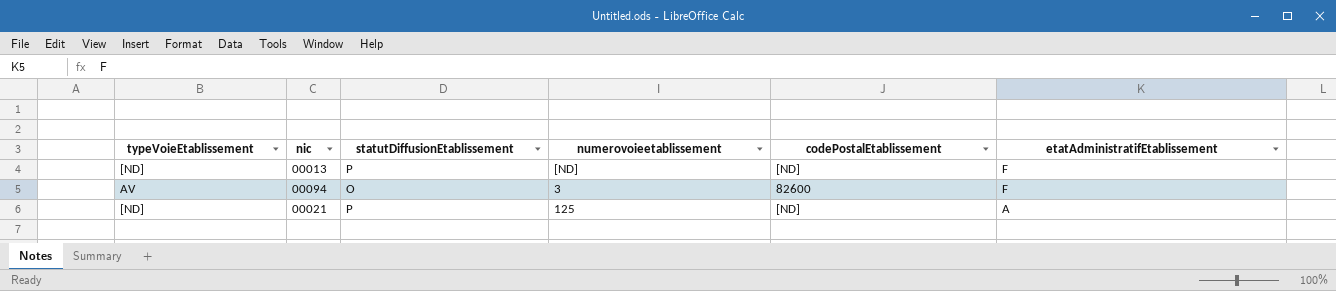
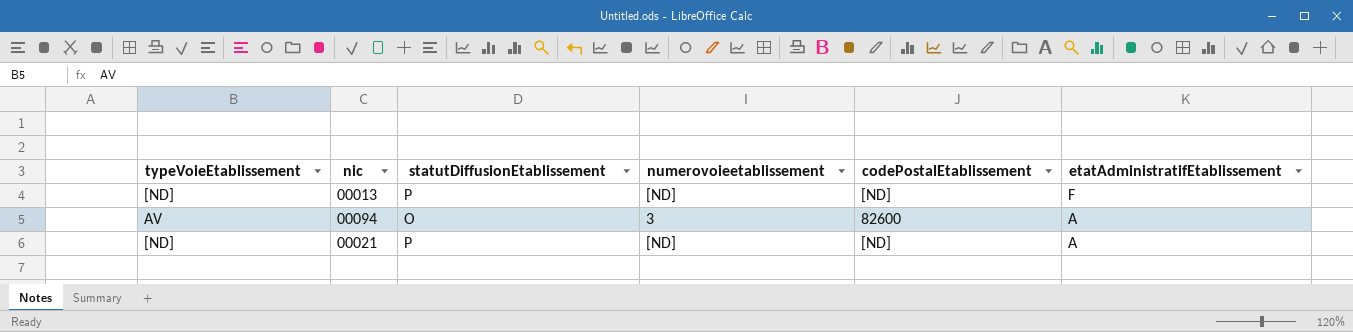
00094 | etatAdministratifEtablissement: F -> A
00021 | numerovoieetablissement: 125 -> [ND]

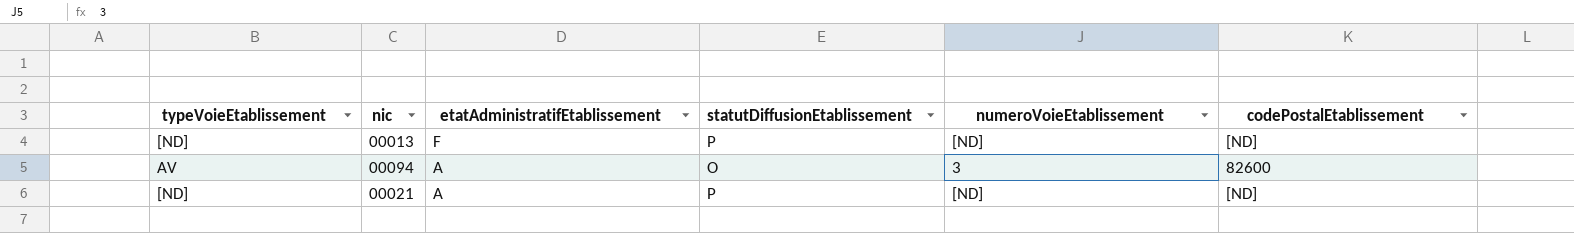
column etatAdministratifEtablissement | position: 6 -> 3
column name: numerovoieetablissement -> numeroVoieEtablissement

